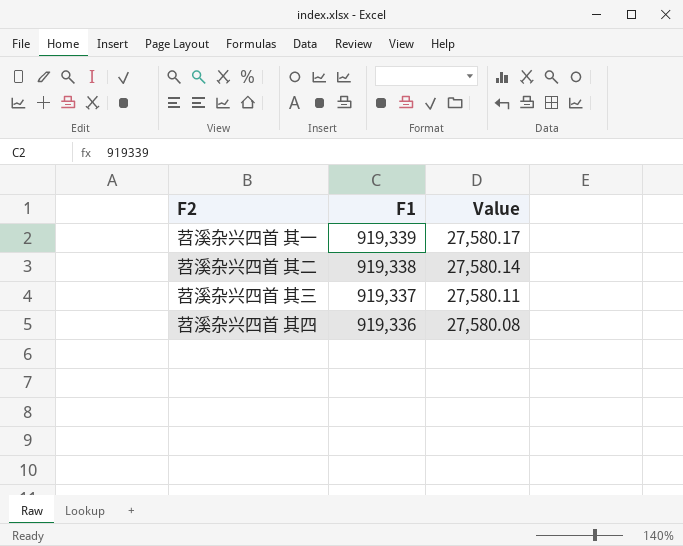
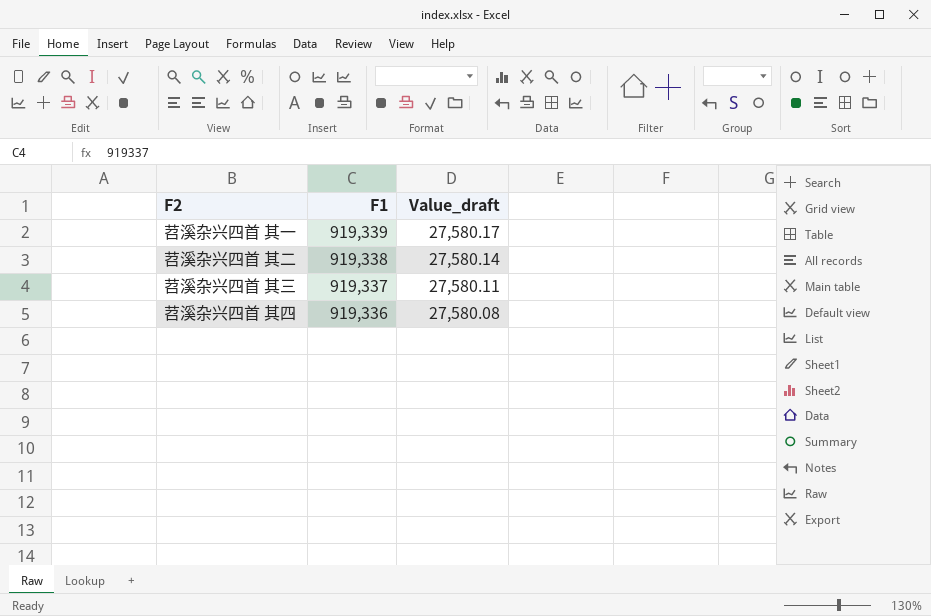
column name: Value -> Value_draft

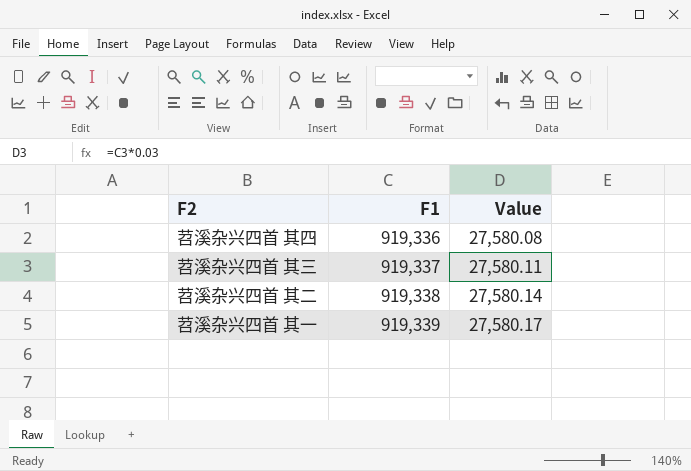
row order: F1 descending -> F1 ascending
column name: Value_draft -> Value

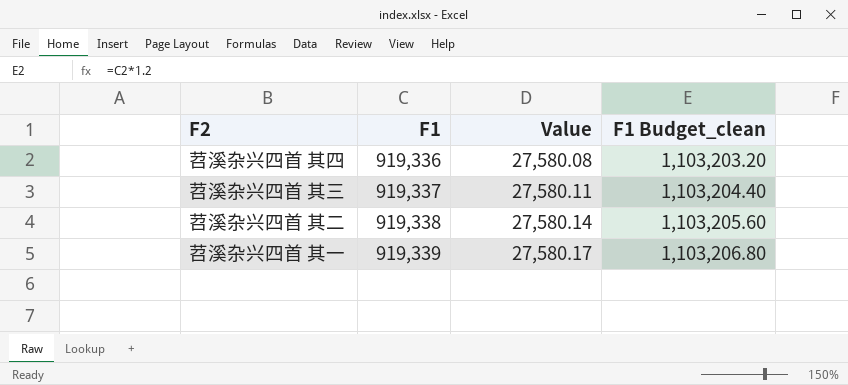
column F1 Budget_clean | formula: none -> [F1] * 1.2

